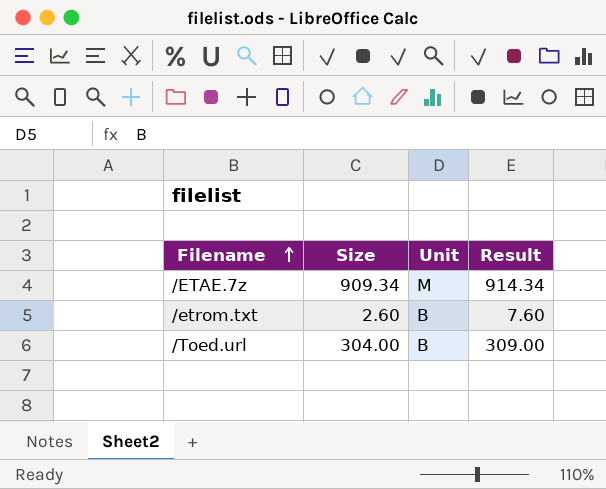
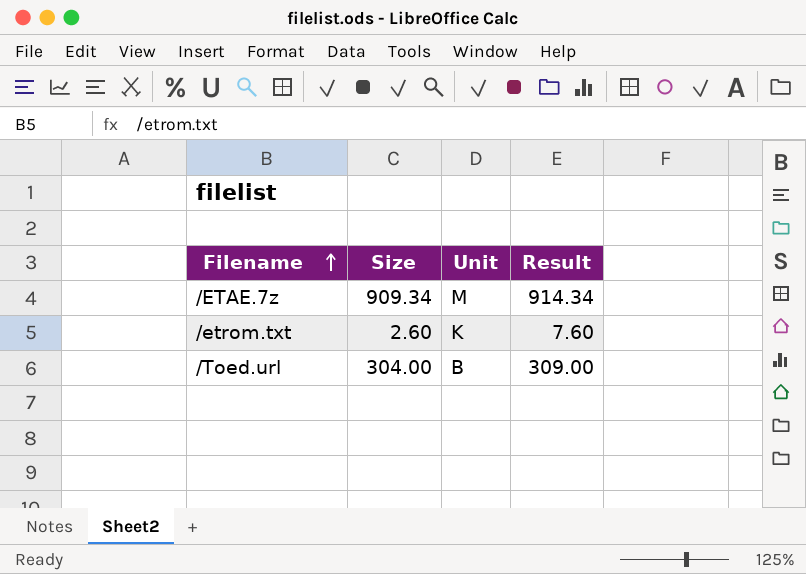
/etrom.txt | Unit: B -> K

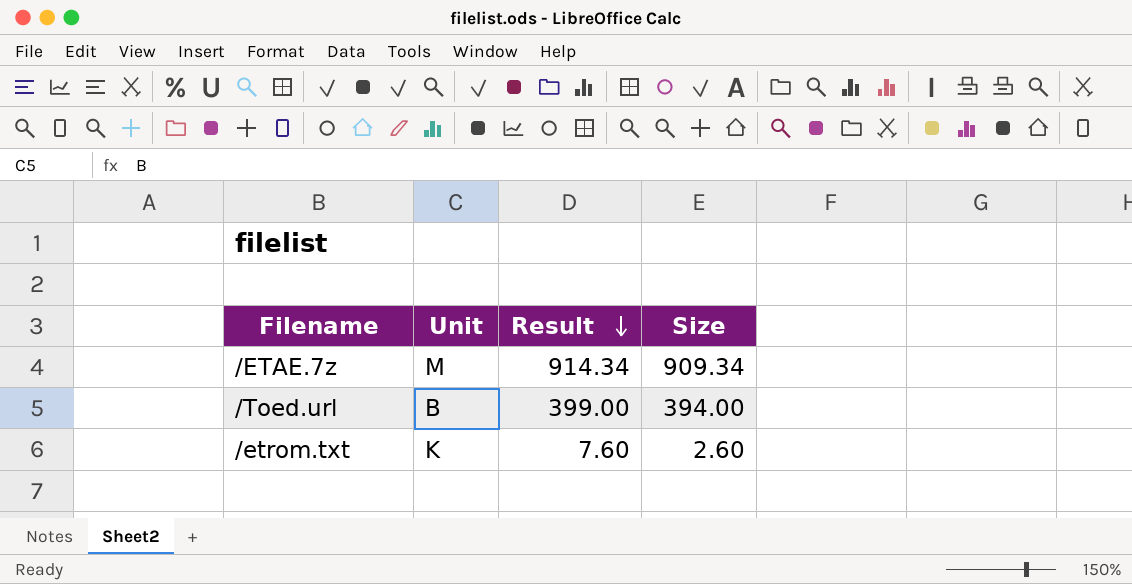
row order: Filename ascending -> Result descending
column Size | position: 2 -> 4
/Toed.url | Result: 309.00 -> 399.00
/Toed.url | Size: 304.00 -> 394.00

